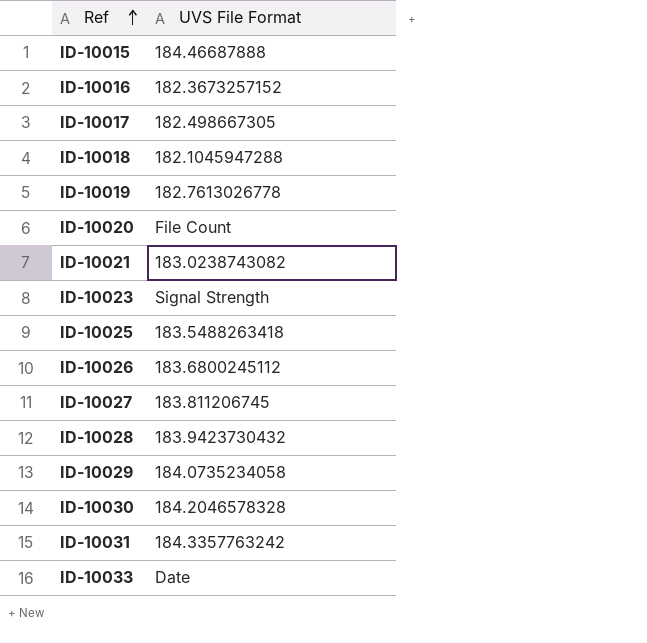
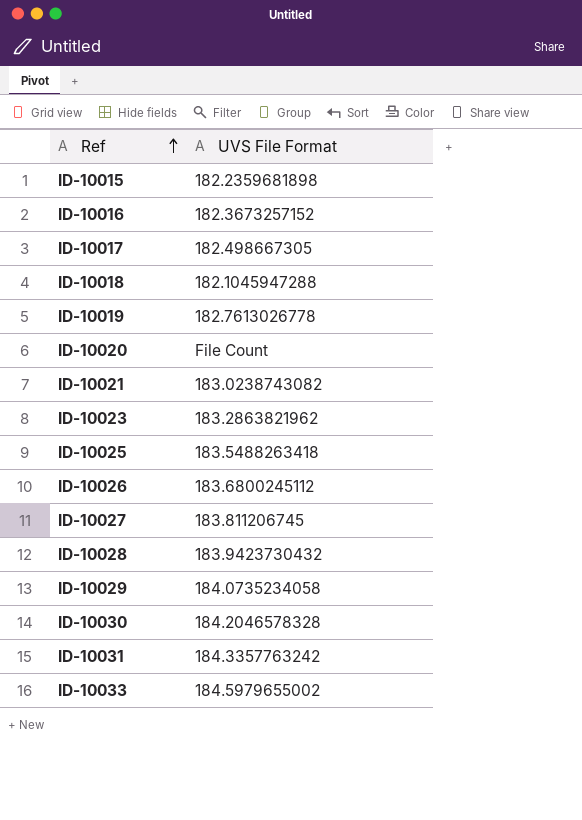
ID-10015 | UVS File Format: 184.46687888 -> 182.2359681898
ID-10023 | UVS File Format: Signal Strength -> 183.2863821962
ID-10033 | UVS File Format: Date -> 184.5979655002

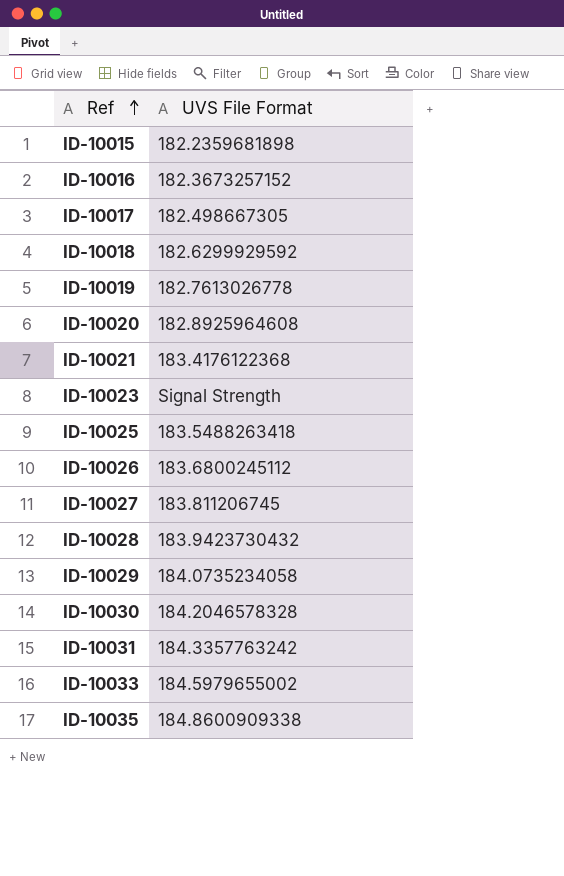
ID-10018 | UVS File Format: 182.1045947288 -> 182.6299929592
ID-10020 | UVS File Format: File Count -> 182.8925964608
ID-10021 | UVS File Format: 183.0238743082 -> 183.4176122368
ID-10023 | UVS File Format: 183.2863821962 -> Signal Strength
row ID-10035: none -> 184.8600909338

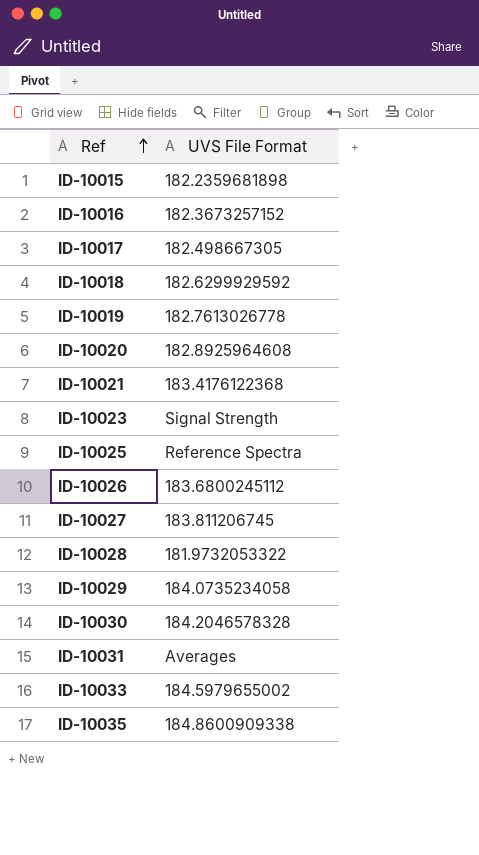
ID-10025 | UVS File Format: 183.5488263418 -> Reference Spectra
ID-10028 | UVS File Format: 183.9423730432 -> 181.9732053322
ID-10031 | UVS File Format: 184.3357763242 -> Averages

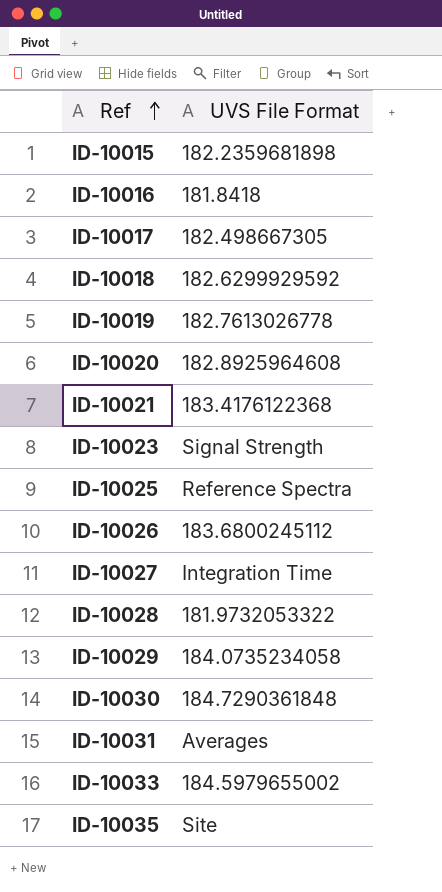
ID-10016 | UVS File Format: 182.3673257152 -> 181.8418
ID-10027 | UVS File Format: 183.811206745 -> Integration Time
ID-10030 | UVS File Format: 184.2046578328 -> 184.7290361848
ID-10035 | UVS File Format: 184.8600909338 -> Site

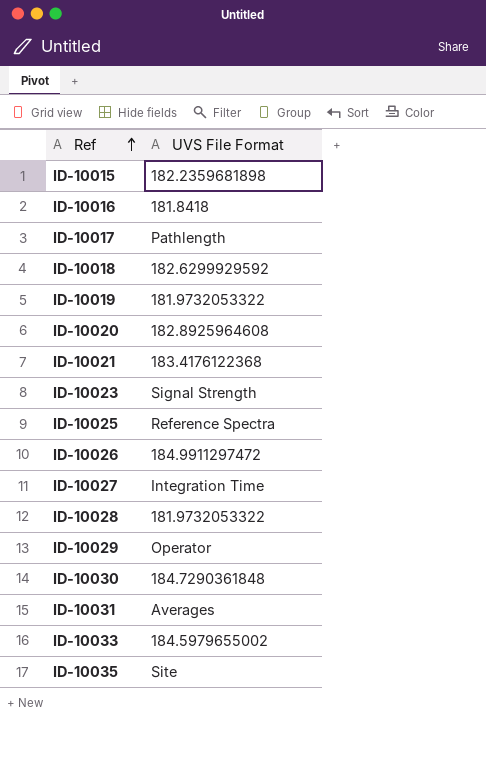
ID-10017 | UVS File Format: 182.498667305 -> Pathlength
ID-10019 | UVS File Format: 182.7613026778 -> 181.9732053322
ID-10026 | UVS File Format: 183.6800245112 -> 184.9911297472
ID-10029 | UVS File Format: 184.0735234058 -> Operator

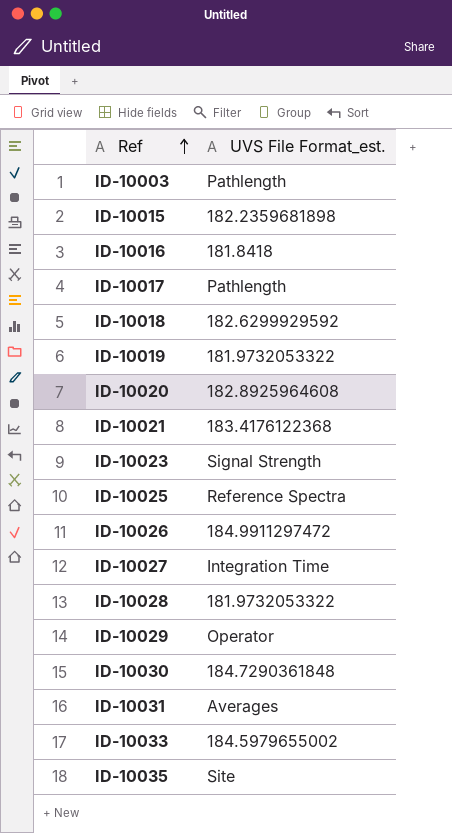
column name: UVS File Format -> UVS File Format_est.
row ID-10003: none -> Pathlength

